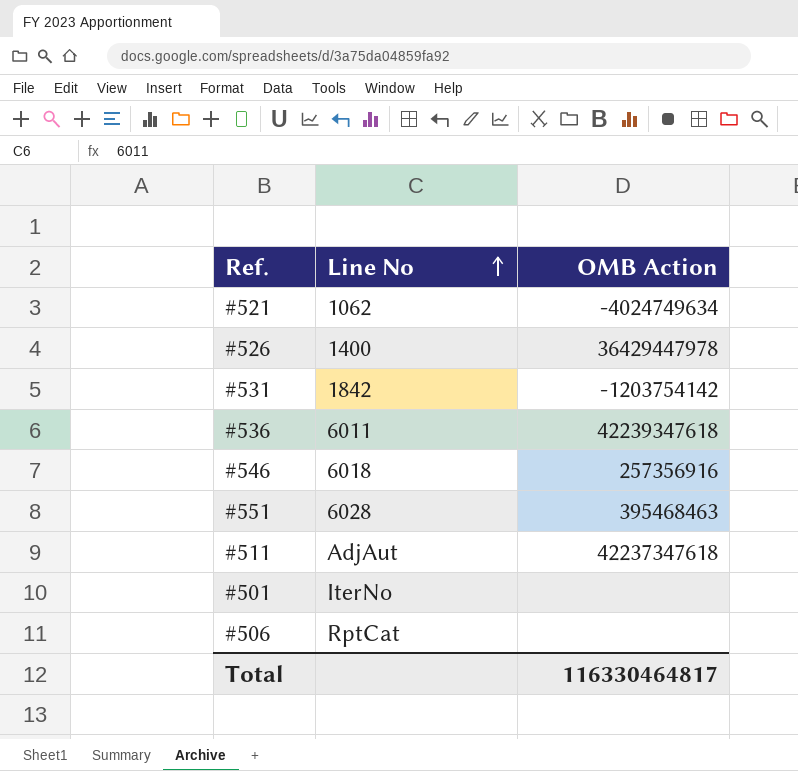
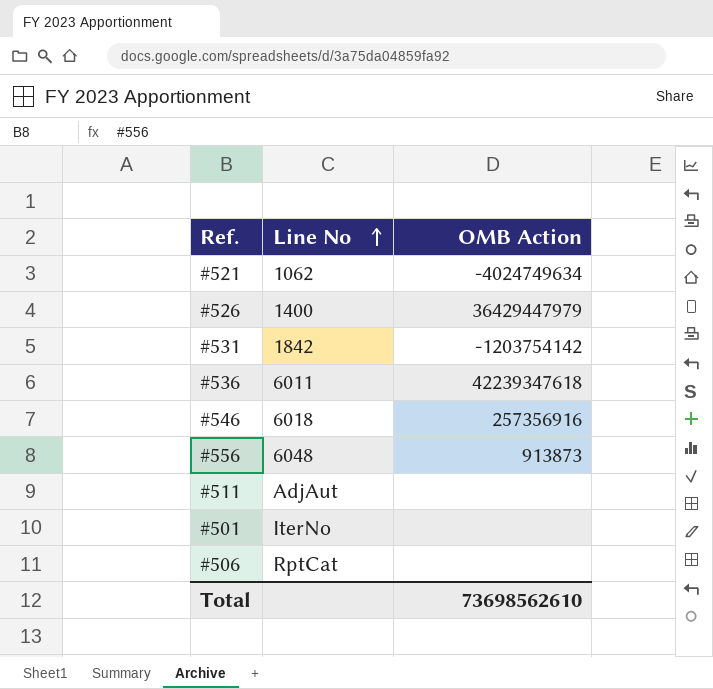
row #551: 6028 | 395468463 -> none
#526 | OMB Action: 36429447978 -> 36429447979
row #556: none -> 6048 | 913873
#511 | OMB Action: 42237347618 -> none
Total | OMB Action: 116330464817 -> 73698562610

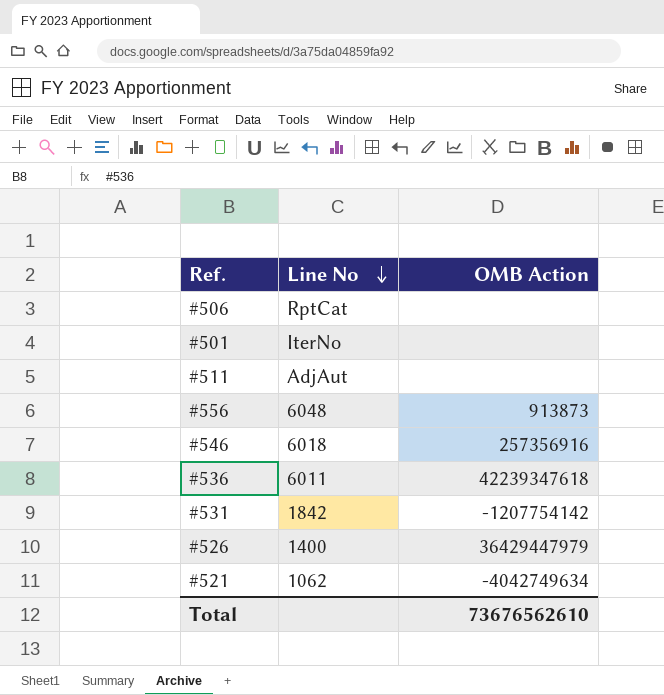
row order: Line No ascending -> Line No descending
#531 | OMB Action: -1203754142 -> -1207754142
#521 | OMB Action: -4024749634 -> -4042749634
Total | OMB Action: 73698562610 -> 73676562610

